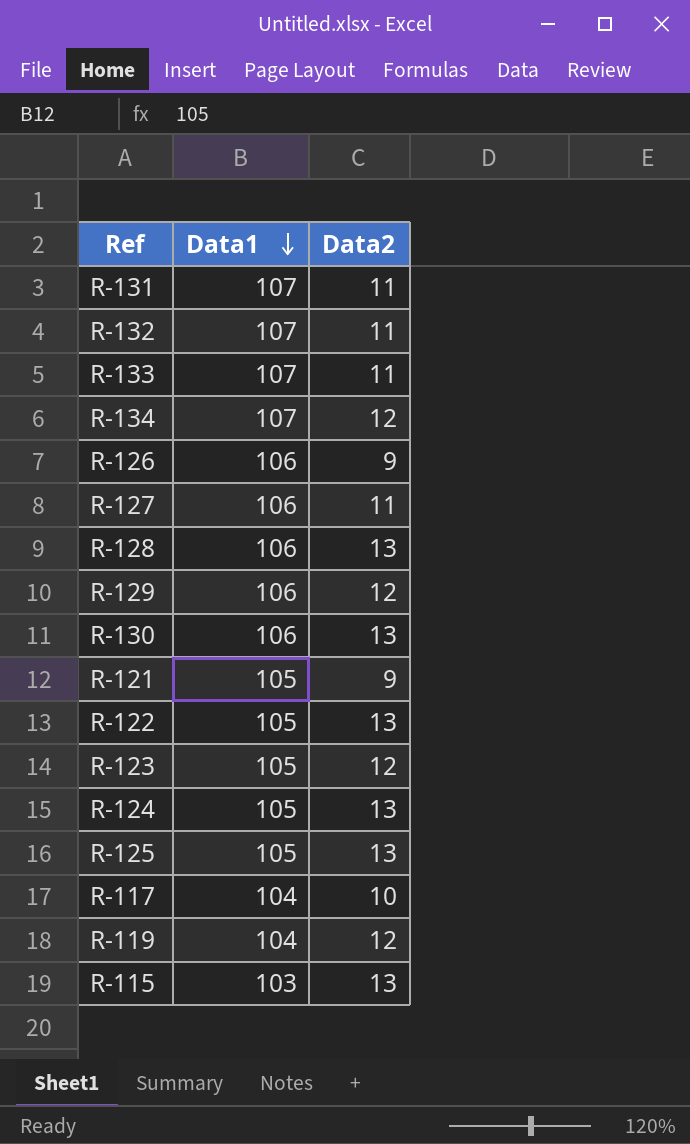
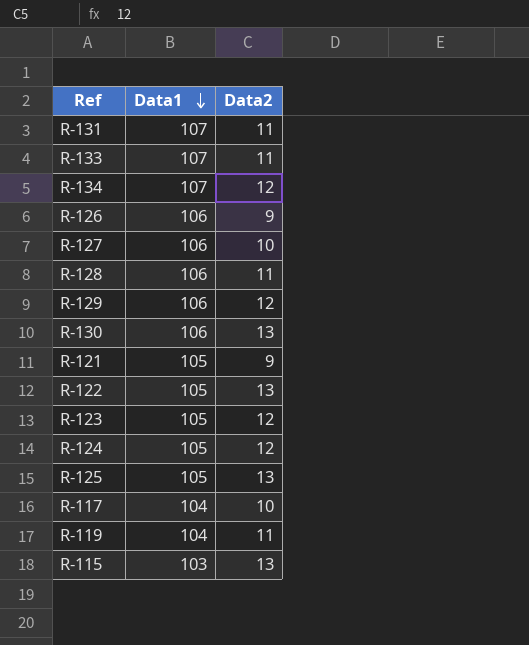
row R-132: 107 | 11 -> none
R-127 | Data2: 11 -> 10
R-128 | Data2: 13 -> 11
R-124 | Data2: 13 -> 12
R-119 | Data2: 12 -> 11

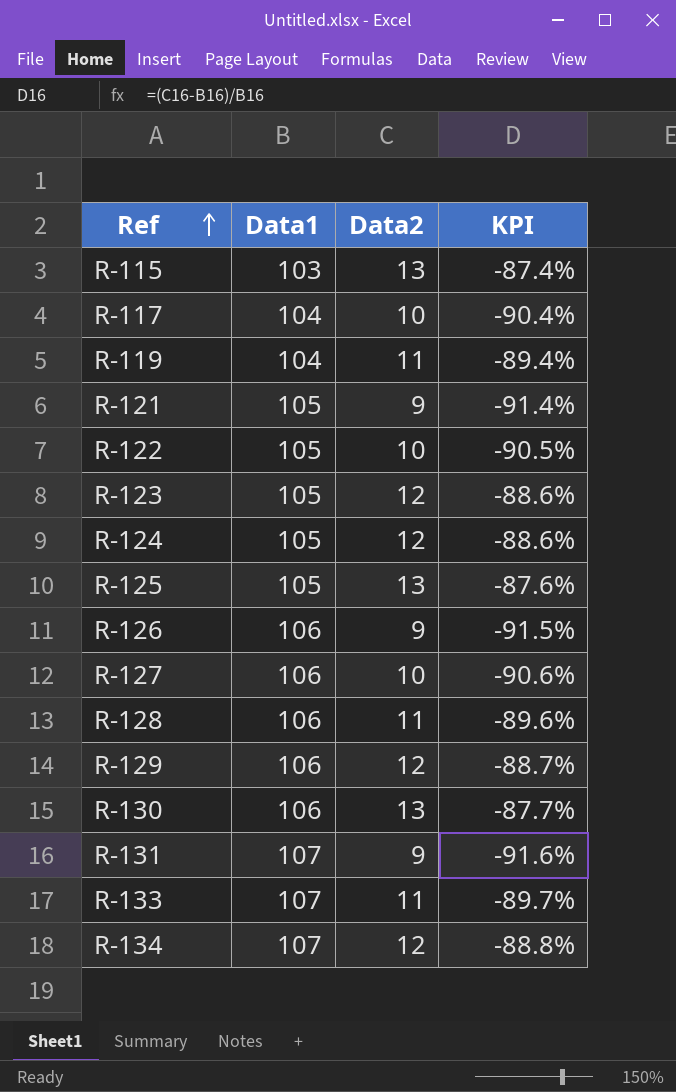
row order: Data1 descending -> Ref ascending
column KPI | formula: none -> ([Data2] - [Data1]) / [Data1]
R-122 | Data2: 13 -> 10
R-131 | Data2: 11 -> 9

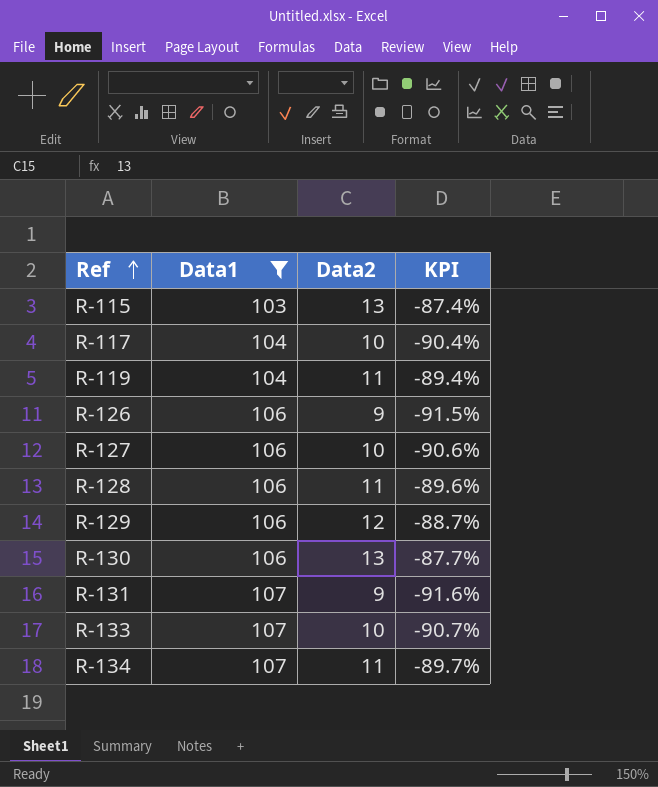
filter: none -> Data1 != 105
R-133 | Data2: 11 -> 10
R-133 | KPI: -89.7% -> -90.7%
R-134 | Data2: 12 -> 11
R-134 | KPI: -88.8% -> -89.7%

